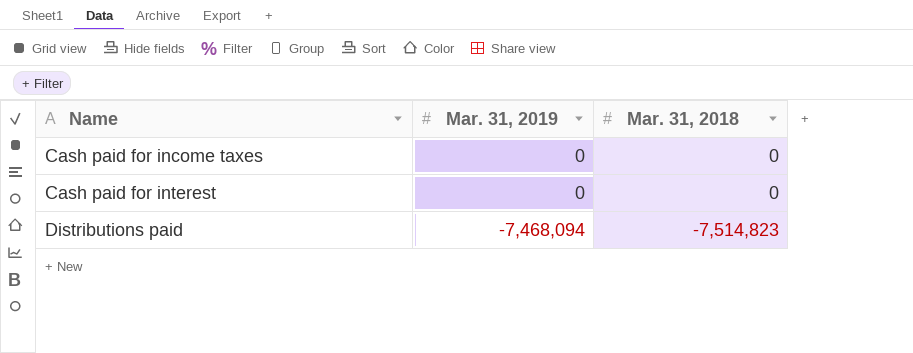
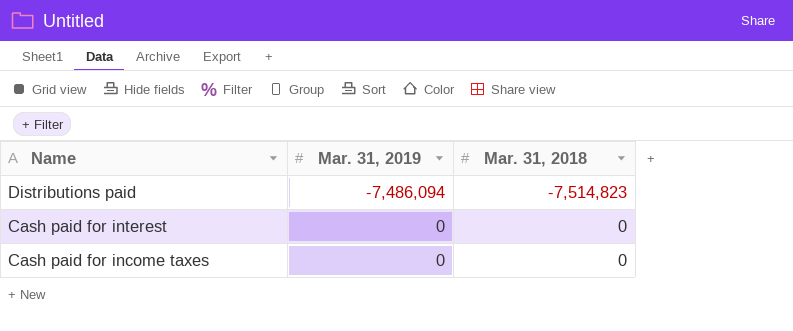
row order: Name ascending -> Name descending
Distributions paid | Mar. 31, 2019: -7,468,094 -> -7,486,094

